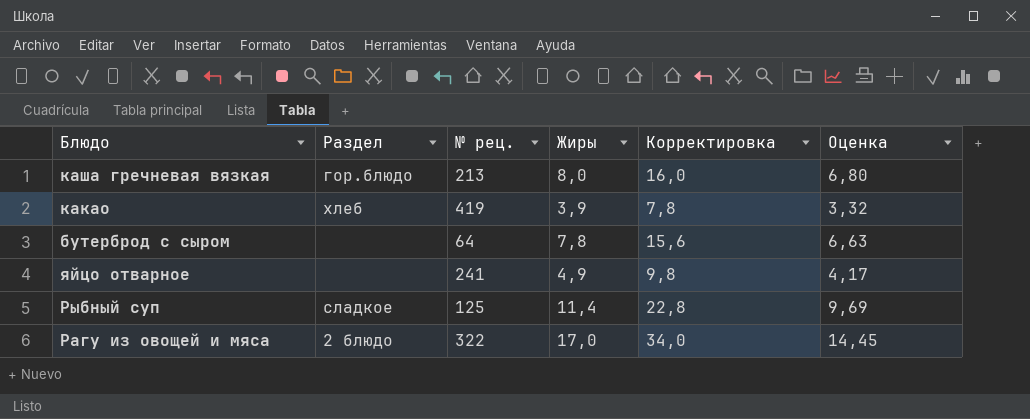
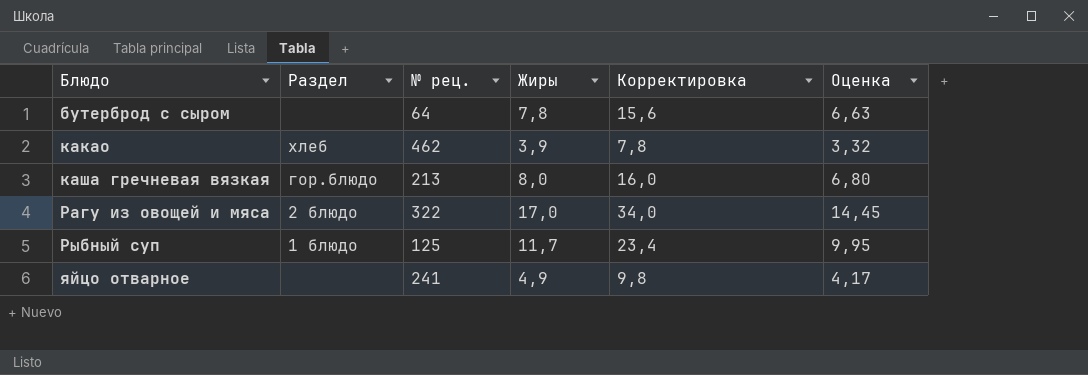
row order: none -> Блюдо ascending
какао | № рец.: 419 -> 462
Рыбный суп | Раздел: сладкое -> 1 блюдо
Рыбный суп | Жиры: 11,4 -> 11,7
Рыбный суп | Корректировка: 22,8 -> 23,4
Рыбный суп | Оценка: 9,69 -> 9,95

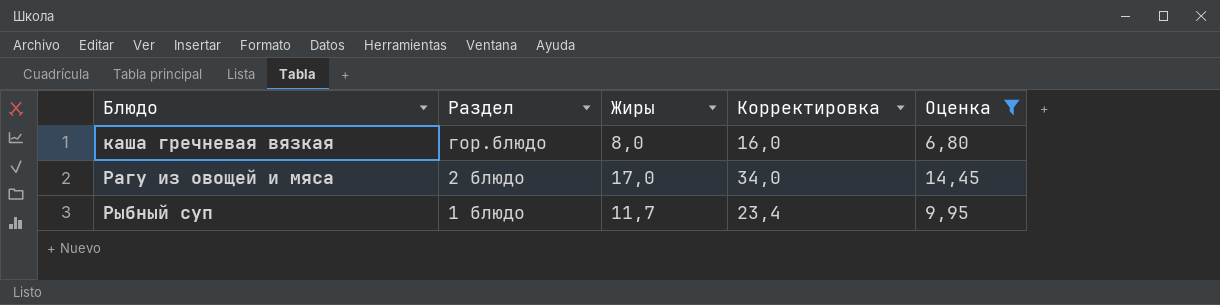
filter: none -> Оценка >= 6,80
column № рец. | position: 3 -> none

